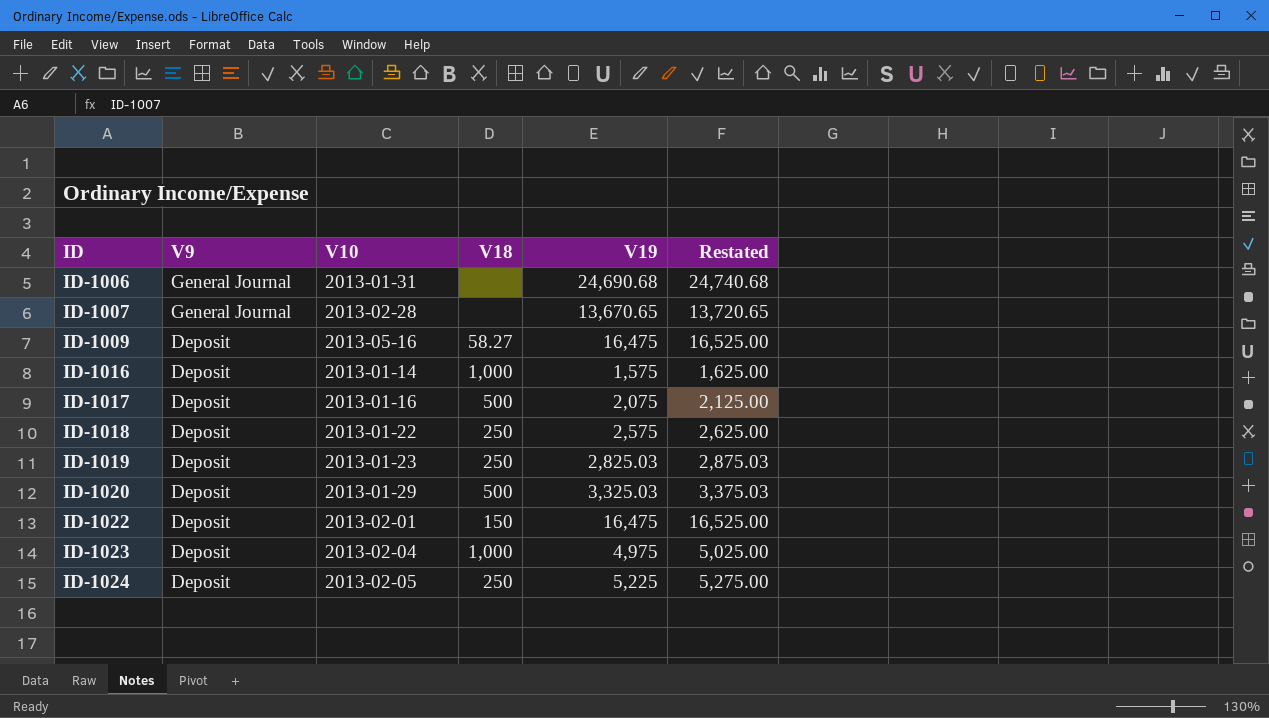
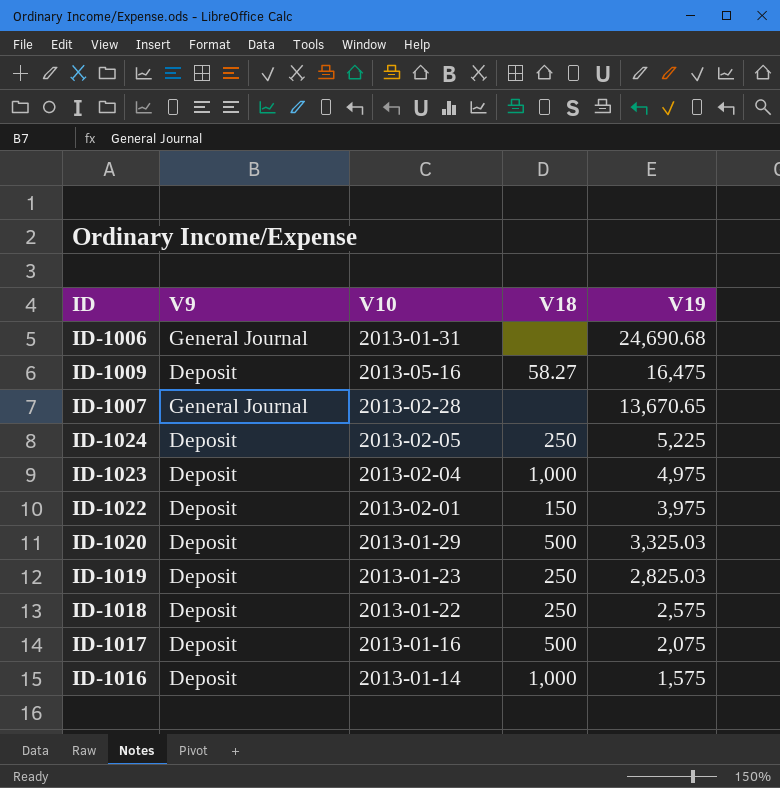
row order: ID ascending -> V19 descending
column Restated | formula: [V19] + 50 -> none
ID-1022 | V19: 16,475 -> 3,975

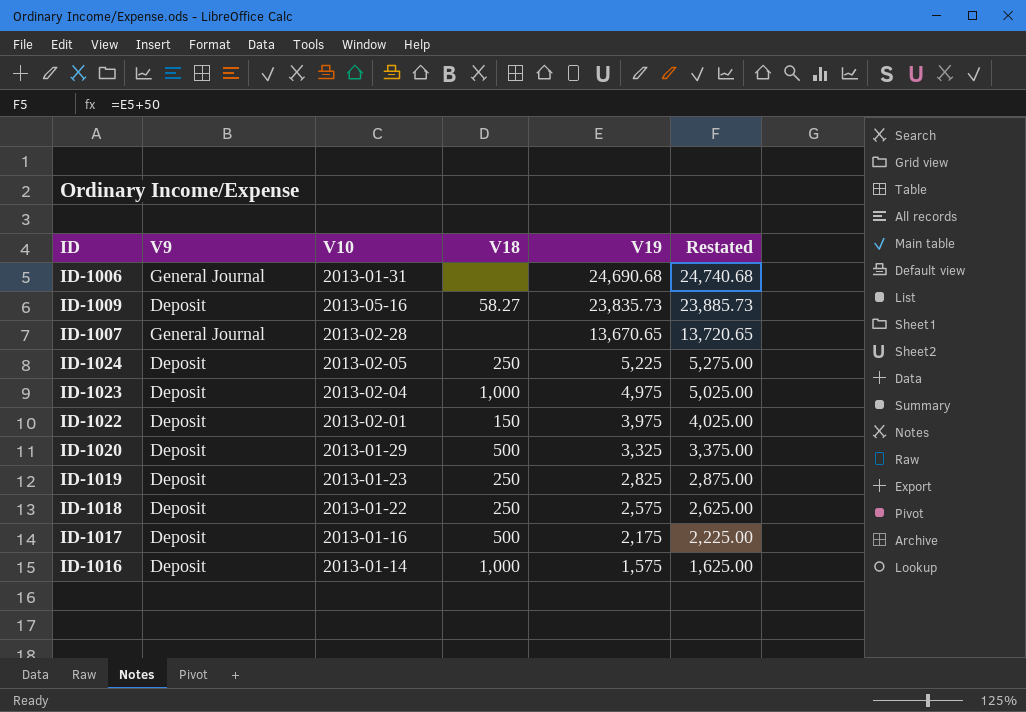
column Restated | formula: none -> [V19] + 50
ID-1009 | V19: 16,475 -> 23,835.73
ID-1020 | V19: 3,325.03 -> 3,325
ID-1019 | V19: 2,825.03 -> 2,825
ID-1017 | V19: 2,075 -> 2,175

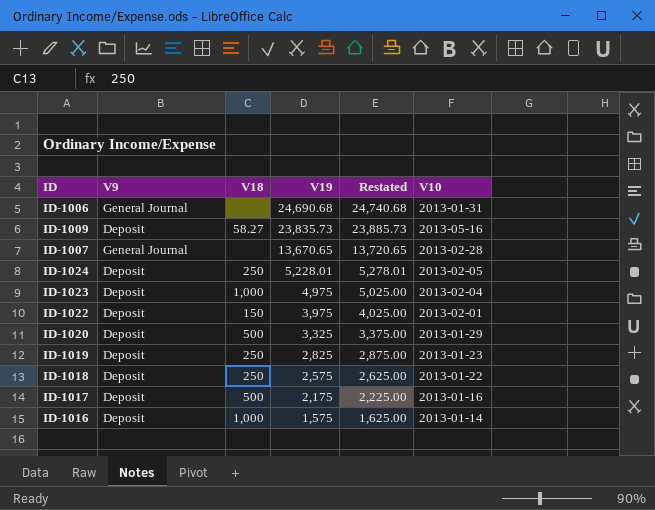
column V10 | position: 3 -> 6
ID-1024 | V19: 5,225 -> 5,228.01
ID-1024 | Restated: 5,275.00 -> 5,278.01

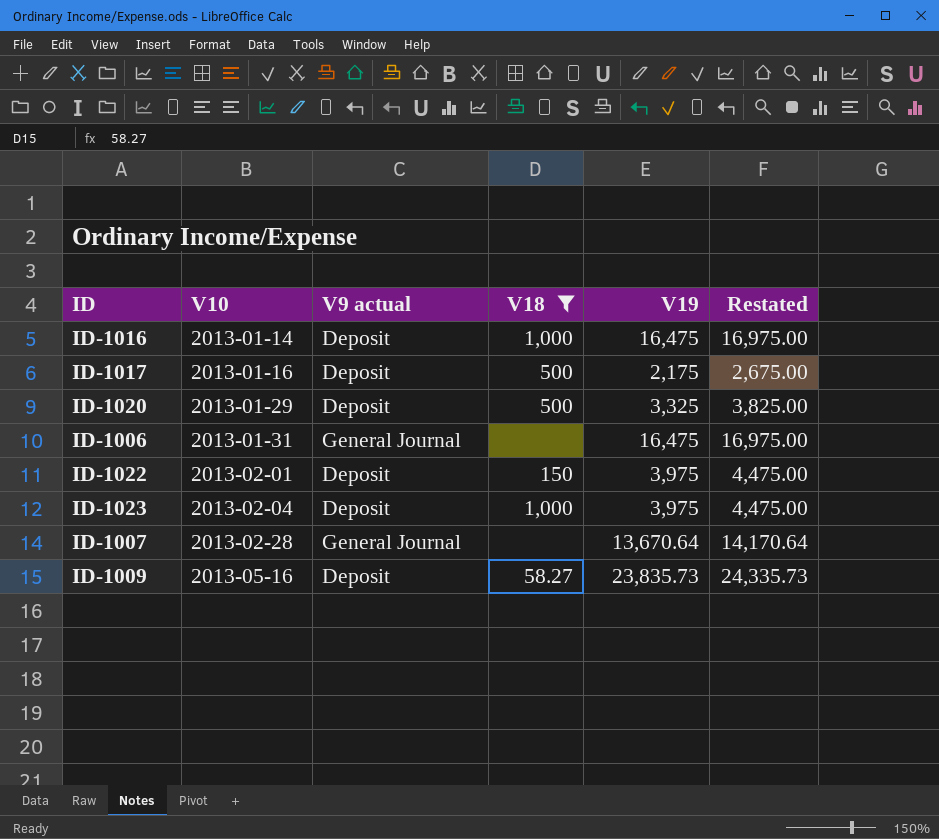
filter: none -> V18 != 250
row order: V19 descending -> V10 ascending
column V10 | position: 6 -> 2
column name: V9 -> V9 actual
column Restated | formula: [V19] + 50 -> [V19] + 500
ID-1016 | V19: 1,575 -> 16,475
ID-1006 | V19: 24,690.68 -> 16,475
ID-1023 | V19: 4,975 -> 3,975
ID-1007 | V19: 13,670.65 -> 13,670.64

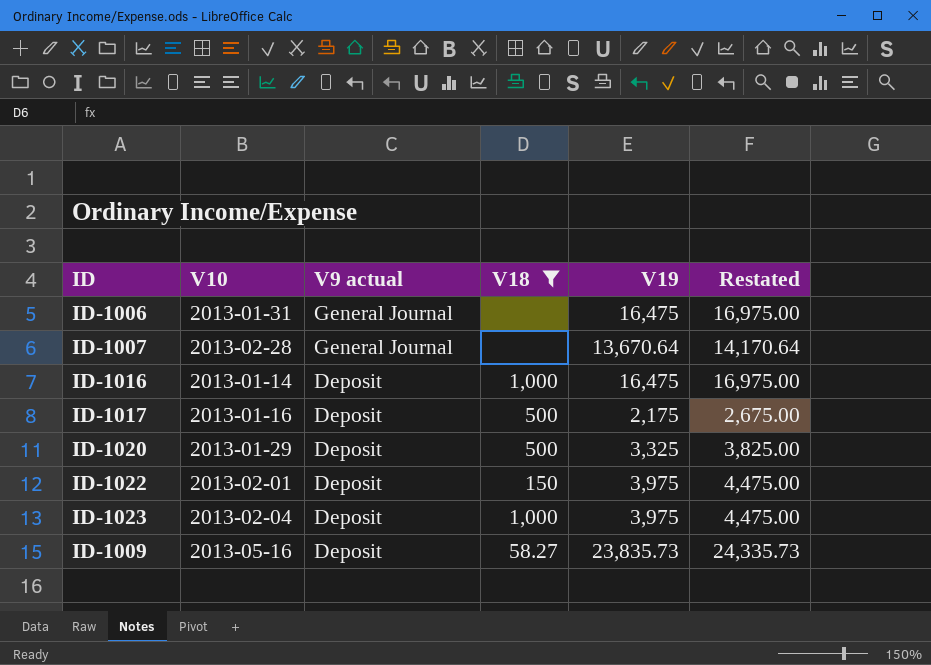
row order: V10 ascending -> V9 actual descending

